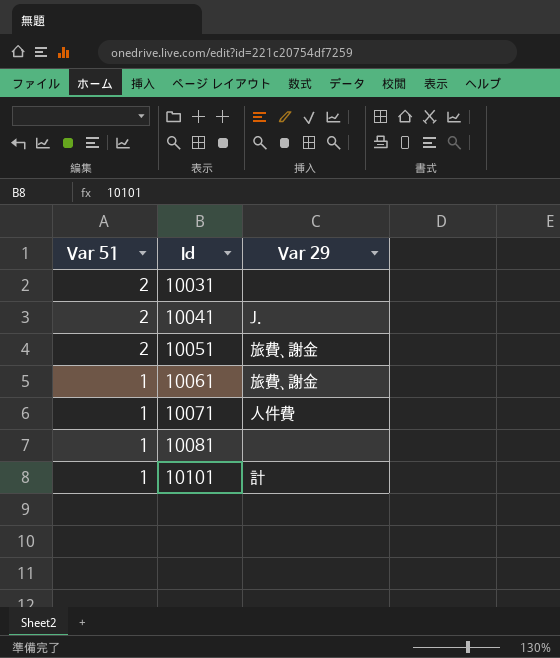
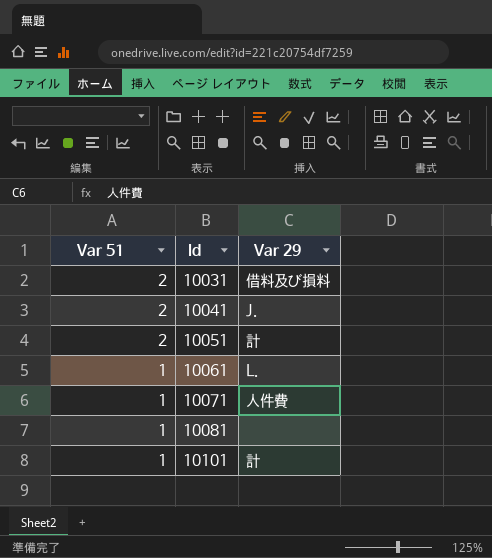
10031 | Var 29: none -> 借料及び損料
10051 | Var 29: 旅費、謝金 -> 計
10061 | Var 29: 旅費、謝金 -> L.

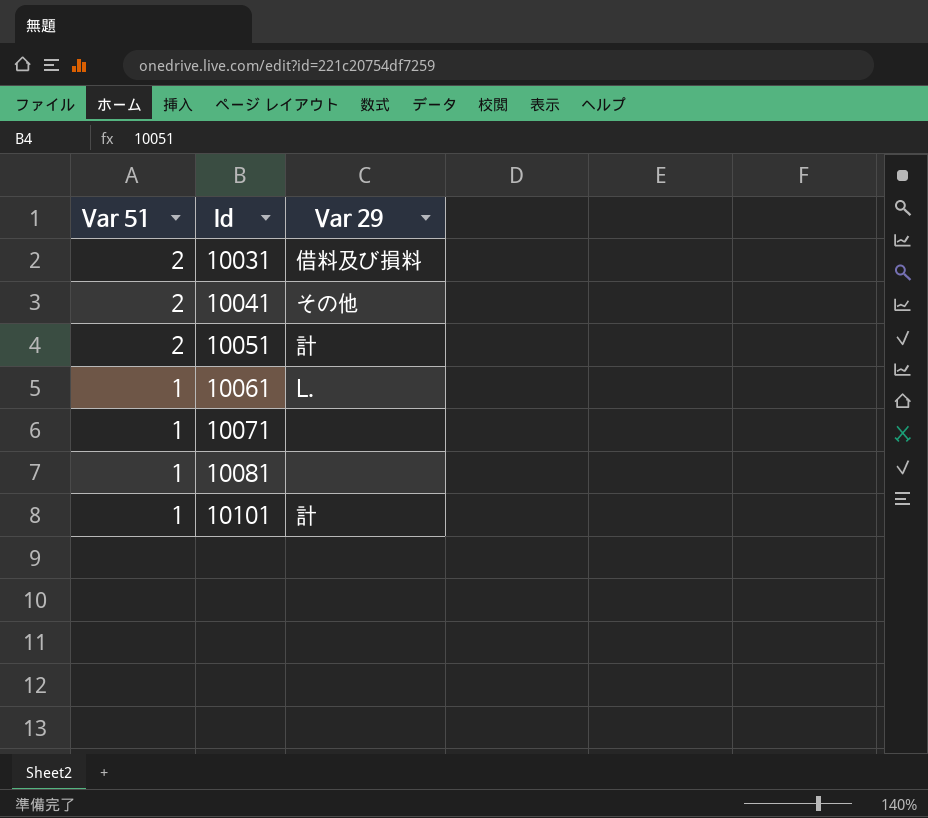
10041 | Var 29: J. -> その他
10071 | Var 29: 人件費 -> none

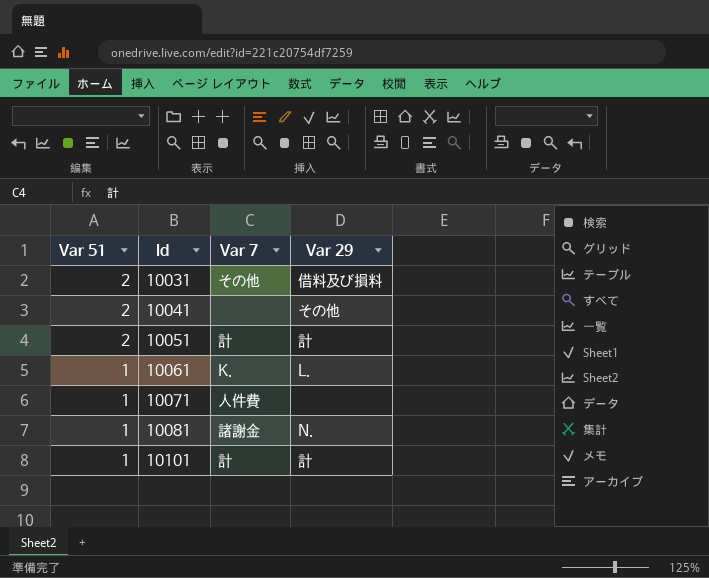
column Var 7 | position: none -> 3
10081 | Var 29: none -> N.

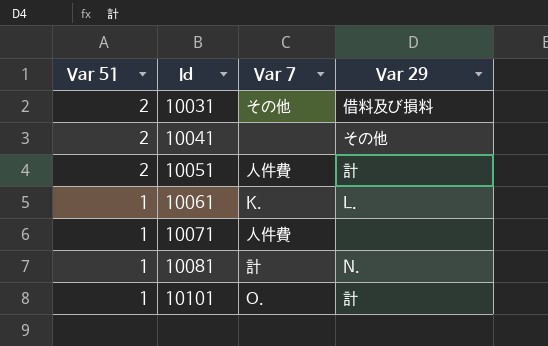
10051 | Var 7: 計 -> 人件費
10081 | Var 7: 諸謝金 -> 計
10101 | Var 7: 計 -> O.

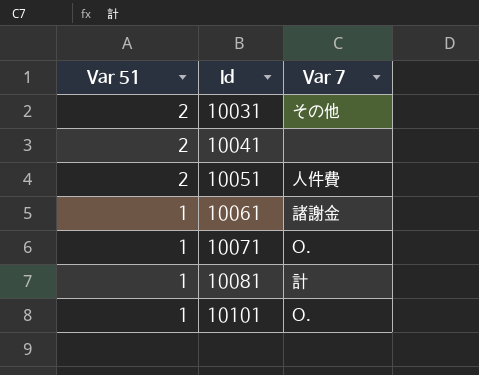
column Var 29 | position: 4 -> none
10061 | Var 7: K. -> 諸謝金
10071 | Var 7: 人件費 -> O.

